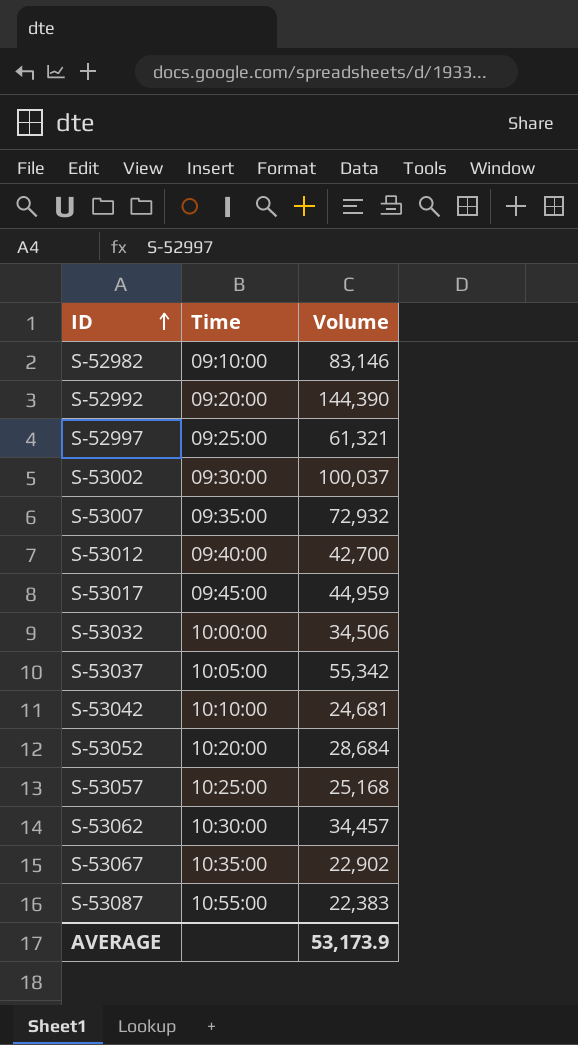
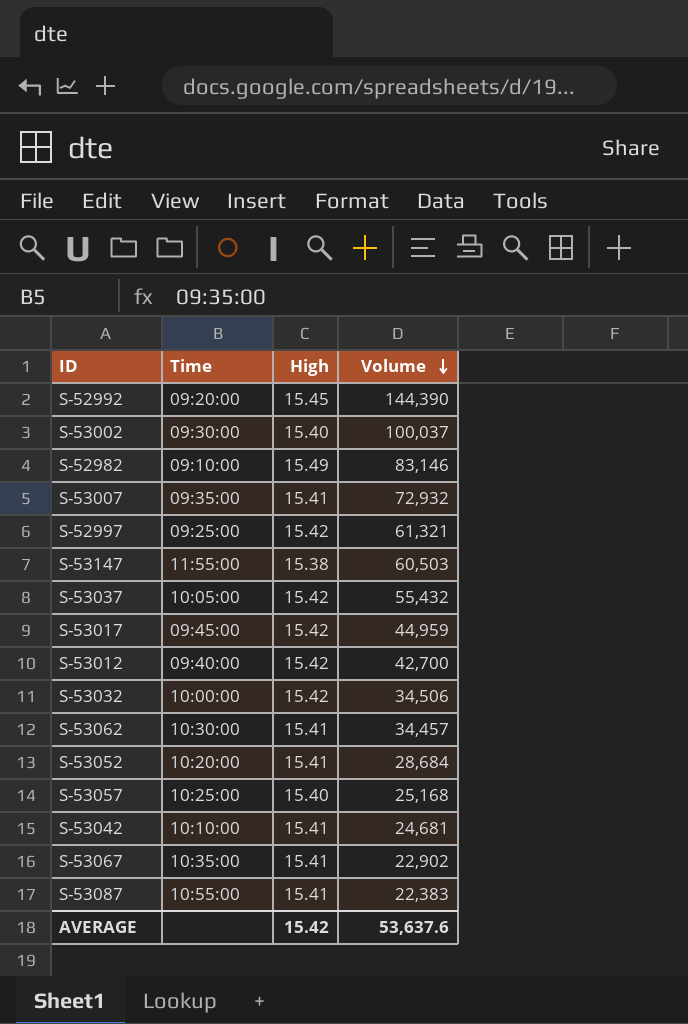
row order: ID ascending -> Volume descending
column High | position: none -> 3
row S-53147: none -> 11:55:00 | 15.38 | 60,503
S-53037 | Volume: 55,342 -> 55,432
AVERAGE | Volume: 53,173.9 -> 53,637.6

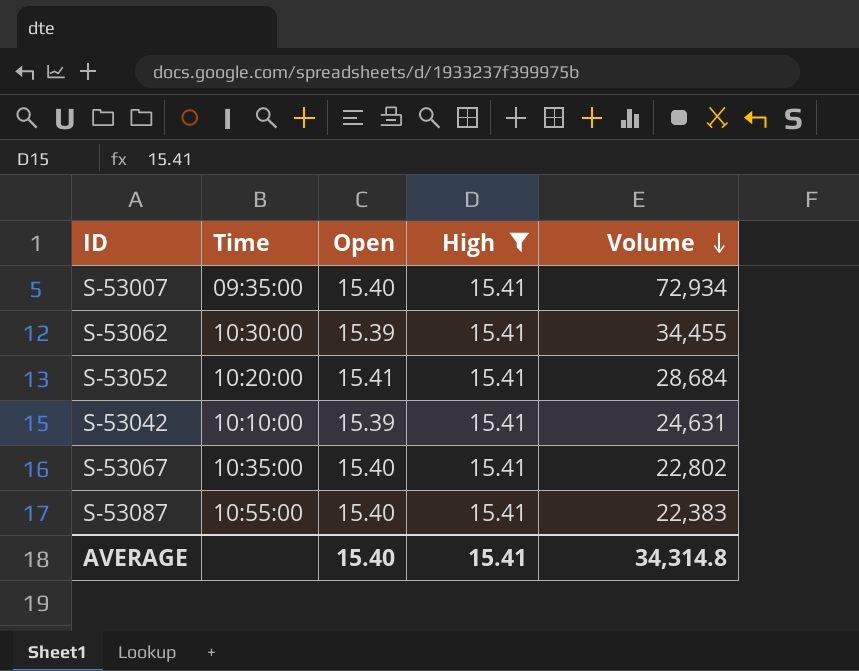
filter: none -> High = 15.41
column Open | position: none -> 3
S-53007 | Volume: 72,932 -> 72,934
S-53062 | Volume: 34,457 -> 34,455
S-53042 | Volume: 24,681 -> 24,631
S-53067 | Volume: 22,902 -> 22,802
AVERAGE | High: 15.42 -> 15.41
AVERAGE | Volume: 53,637.6 -> 34,314.8

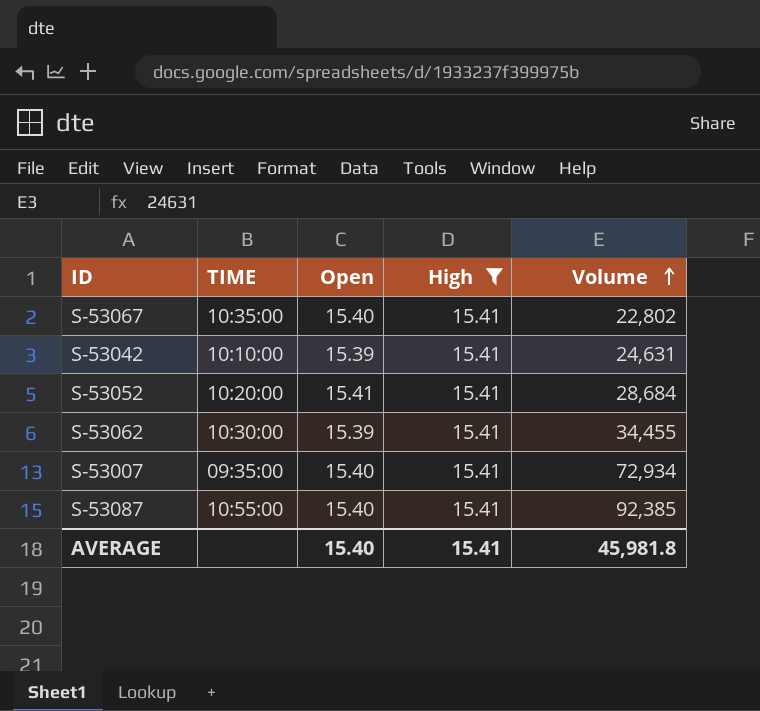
row order: Volume descending -> Volume ascending
column name: Time -> TIME
S-53087 | Volume: 22,383 -> 92,385
AVERAGE | Volume: 34,314.8 -> 45,981.8

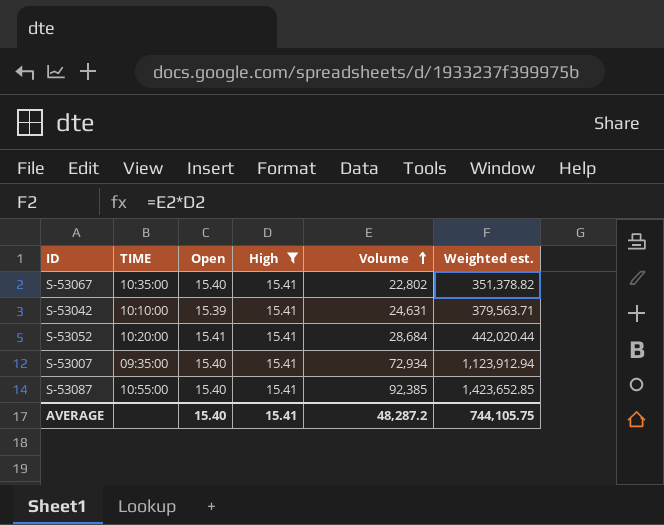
column Weighted est. | formula: none -> [High] * [Volume]
row S-53062: 10:30:00 | 15.39 | 15.41 | 34,455 -> none
AVERAGE | Volume: 45,981.8 -> 48,287.2

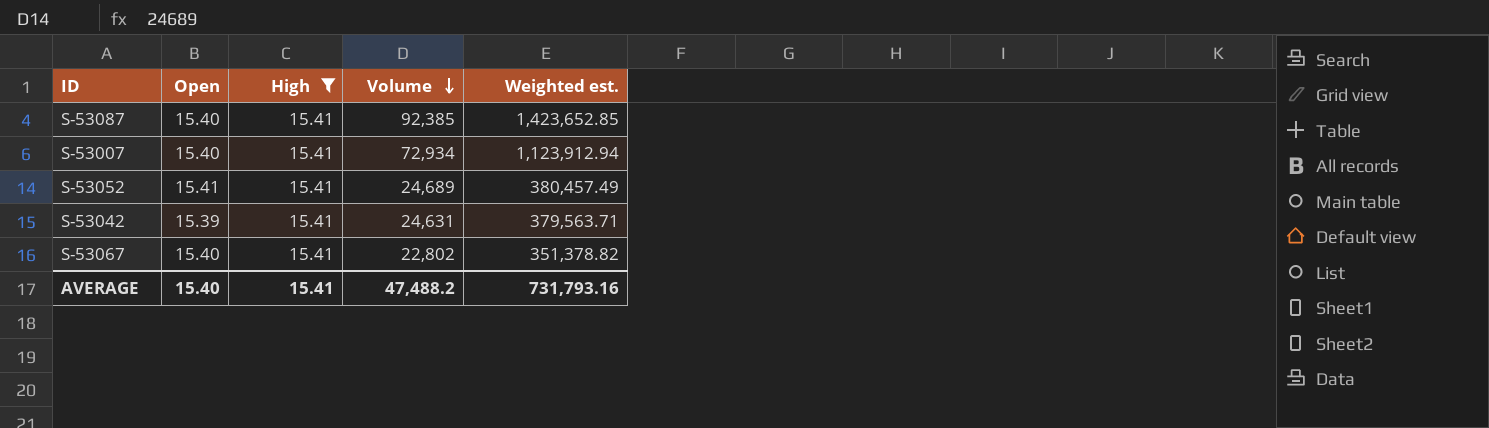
row order: Volume ascending -> Volume descending
column TIME | position: 2 -> none
S-53052 | Volume: 28,684 -> 24,689
S-53052 | Weighted est.: 442,020.44 -> 380,457.49
AVERAGE | Volume: 48,287.2 -> 47,488.2
AVERAGE | Weighted est.: 744,105.75 -> 731,793.16

